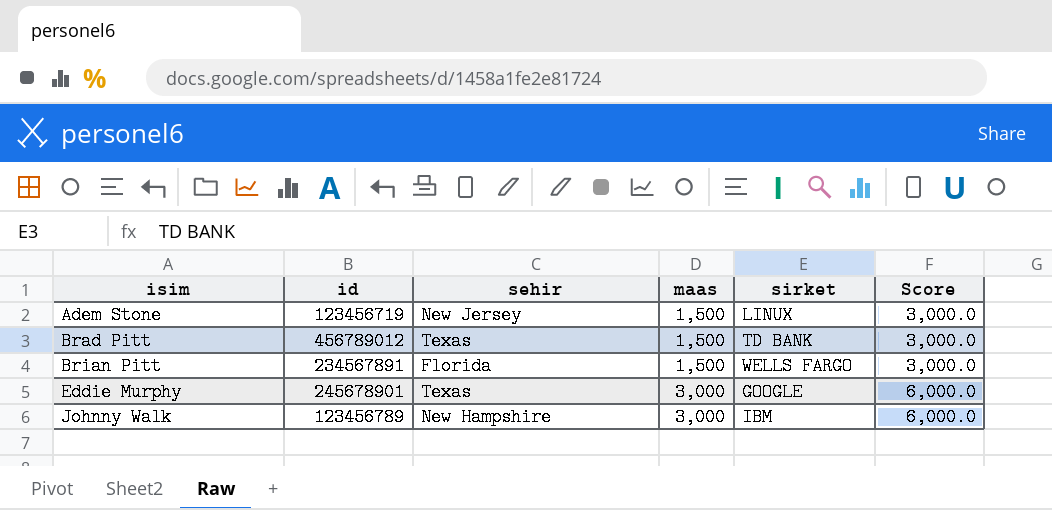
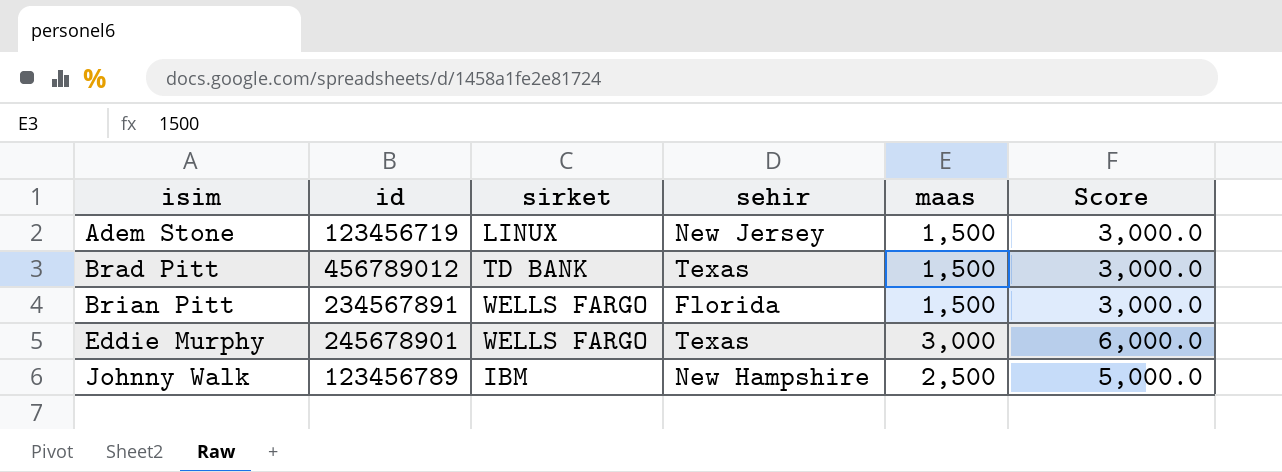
column sirket | position: 5 -> 3
Eddie Murphy | sirket: GOOGLE -> WELLS FARGO
Johnny Walk | maas: 3,000 -> 2,500
Johnny Walk | Score: 6,000.0 -> 5,000.0

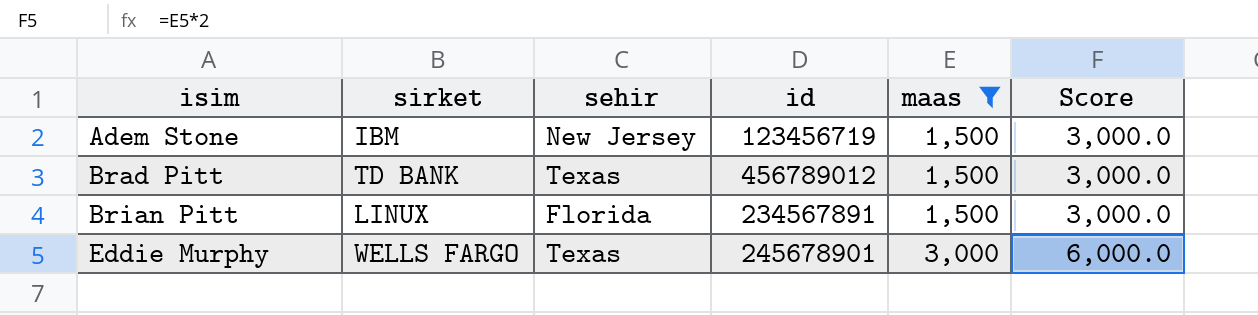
filter: none -> maas != 2,500
column id | position: 2 -> 4
Adem Stone | sirket: LINUX -> IBM
Brian Pitt | sirket: WELLS FARGO -> LINUX

